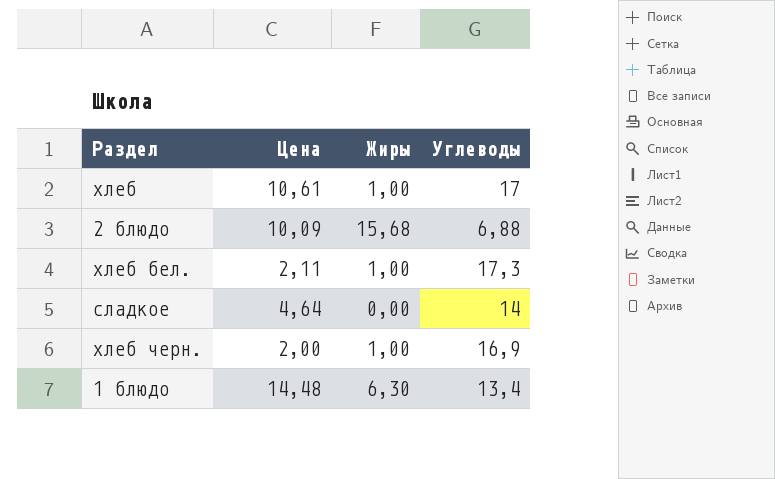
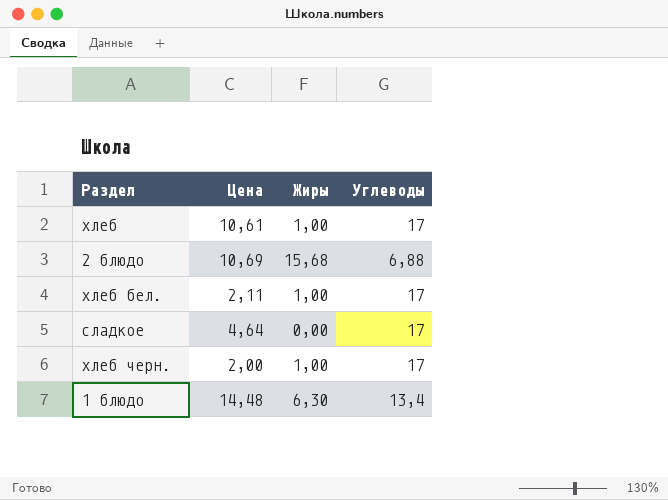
2 блюдо | Цена: 10,09 -> 10,69
хлеб бел. | Углеводы: 17,3 -> 17
сладкое | Углеводы: 14 -> 17
хлеб черн. | Углеводы: 16,9 -> 17

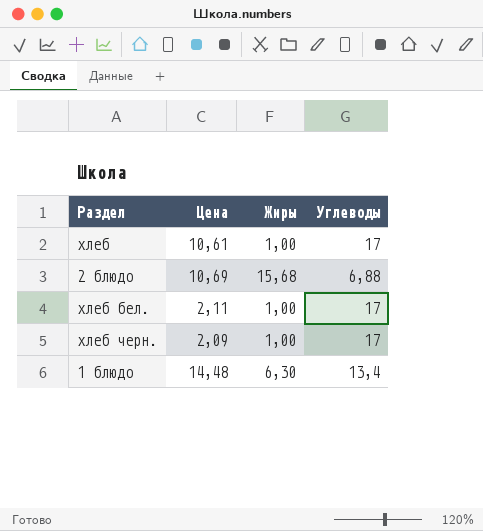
row сладкое: 4,64 | 0,00 | 17 -> none
хлеб черн. | Цена: 2,00 -> 2,09

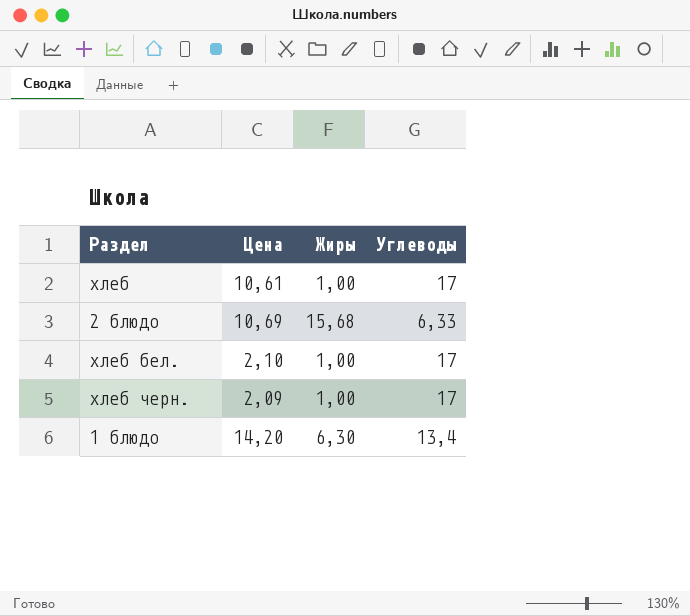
2 блюдо | Углеводы: 6,88 -> 6,33
хлеб бел. | Цена: 2,11 -> 2,10
1 блюдо | Цена: 14,48 -> 14,20

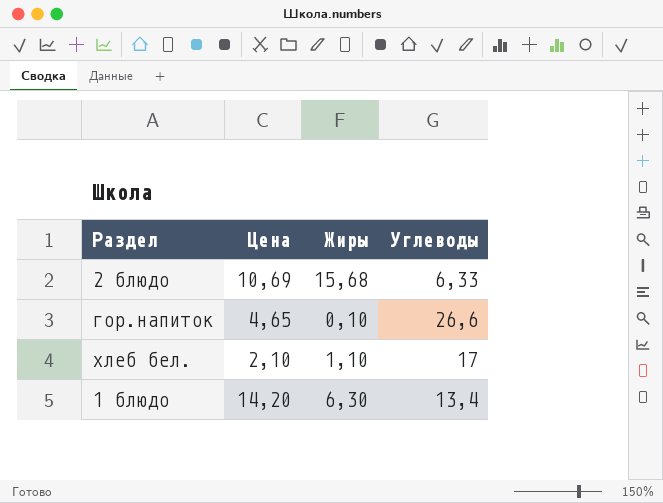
row хлеб: 10,61 | 1,00 | 17 -> none
row хлеб черн.: 2,09 | 1,00 | 17 -> none
row гор.напиток: none -> 4,65 | 0,10 | 26,6
хлеб бел. | Жиры: 1,00 -> 1,10

